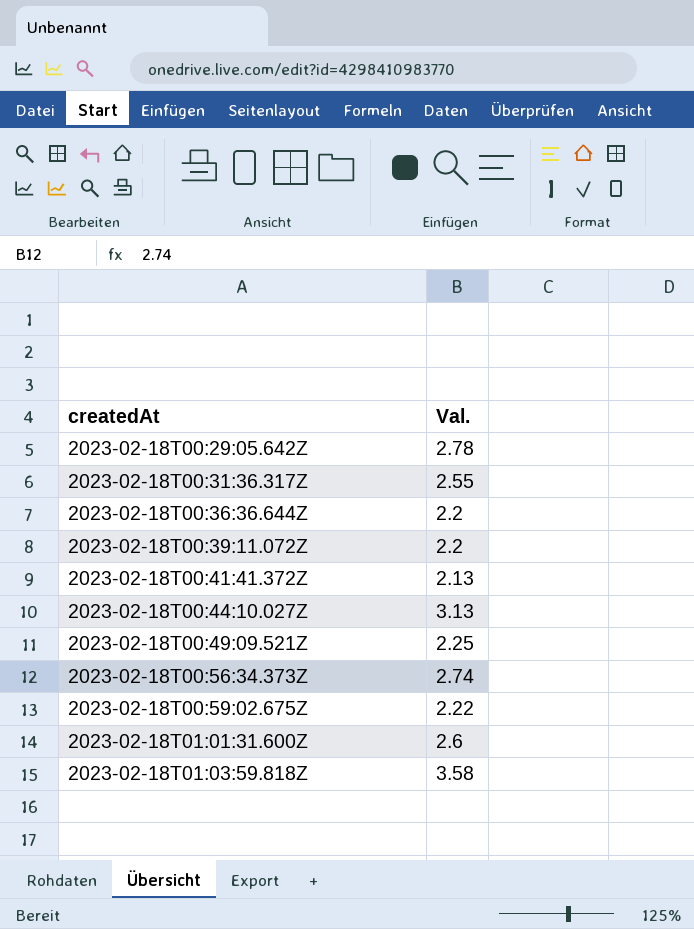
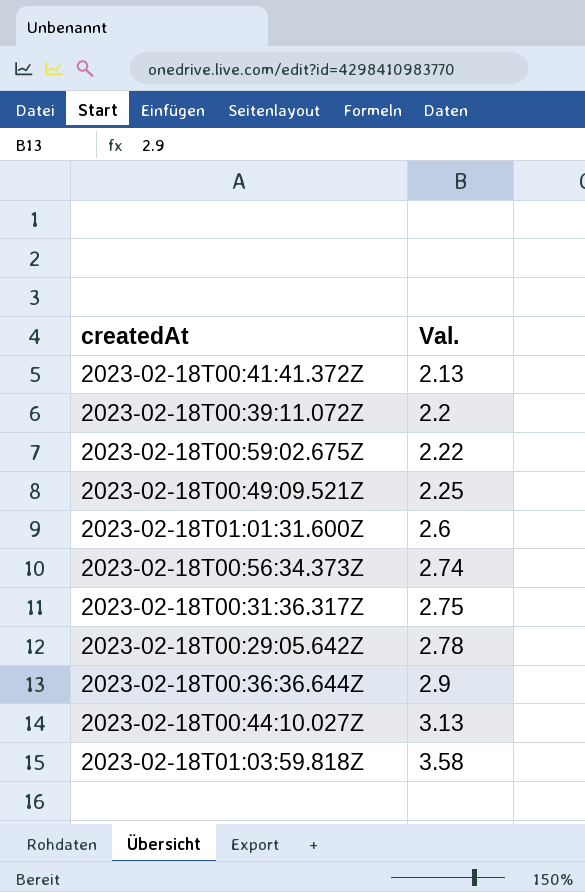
row order: createdAt ascending -> Val. ascending
2023-02-18T00:31:36.317Z | Val.: 2.55 -> 2.75
2023-02-18T00:36:36.644Z | Val.: 2.2 -> 2.9

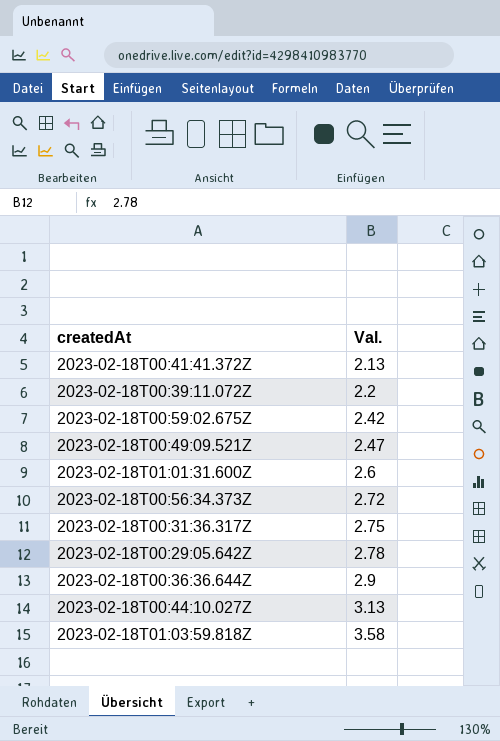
2023-02-18T00:59:02.675Z | Val.: 2.22 -> 2.42
2023-02-18T00:49:09.521Z | Val.: 2.25 -> 2.47
2023-02-18T00:56:34.373Z | Val.: 2.74 -> 2.72

